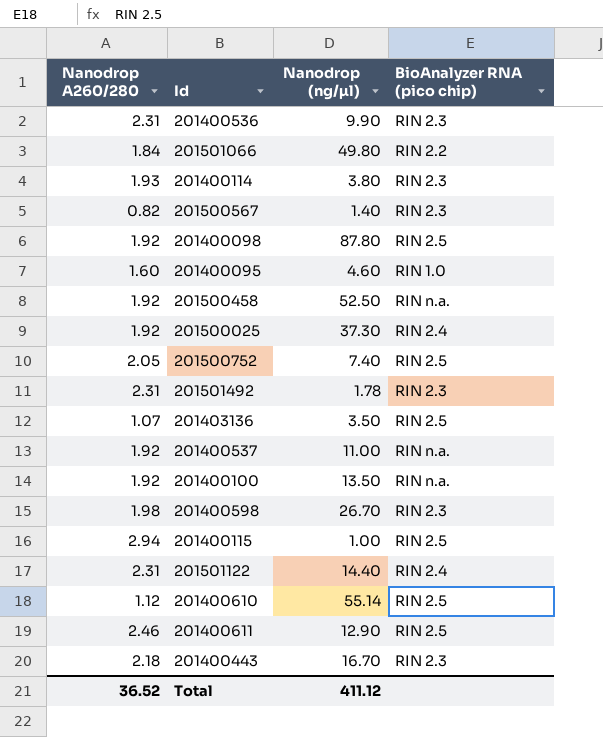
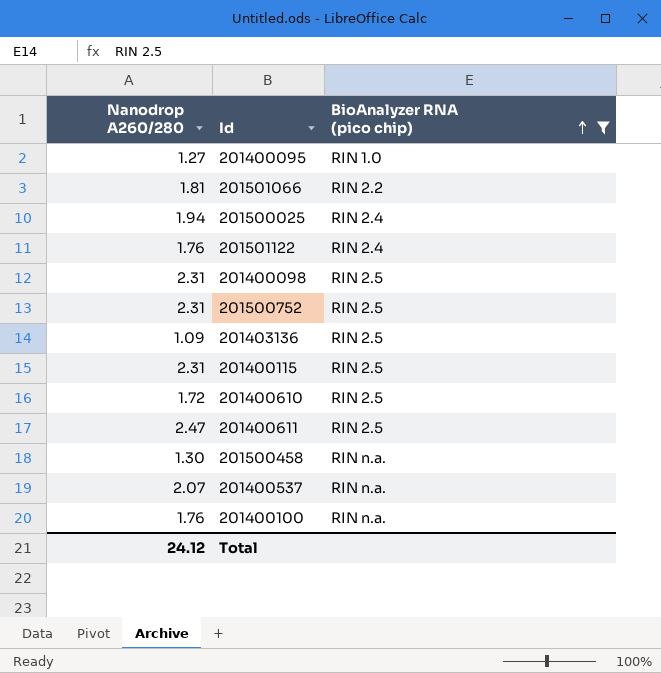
filter: none -> BioAnalyzer RNA (pico chip) != RIN 2.3
row order: none -> BioAnalyzer RNA (pico chip) ascending
column Nanodrop (ng/µl) | position: 3 -> none
201400095 | Nanodrop A260/280: 1.60 -> 1.27
201501066 | Nanodrop A260/280: 1.84 -> 1.81
201500025 | Nanodrop A260/280: 1.92 -> 1.94
201501122 | Nanodrop A260/280: 2.31 -> 1.76
201400098 | Nanodrop A260/280: 1.92 -> 2.31
201500752 | Nanodrop A260/280: 2.05 -> 2.31
201403136 | Nanodrop A260/280: 1.07 -> 1.09
201400115 | Nanodrop A260/280: 2.94 -> 2.31
201400610 | Nanodrop A260/280: 1.12 -> 1.72
201400611 | Nanodrop A260/280: 2.46 -> 2.47
201500458 | Nanodrop A260/280: 1.92 -> 1.30
201400537 | Nanodrop A260/280: 1.92 -> 2.07
201400100 | Nanodrop A260/280: 1.92 -> 1.76
Total | Nanodrop A260/280: 36.52 -> 24.12

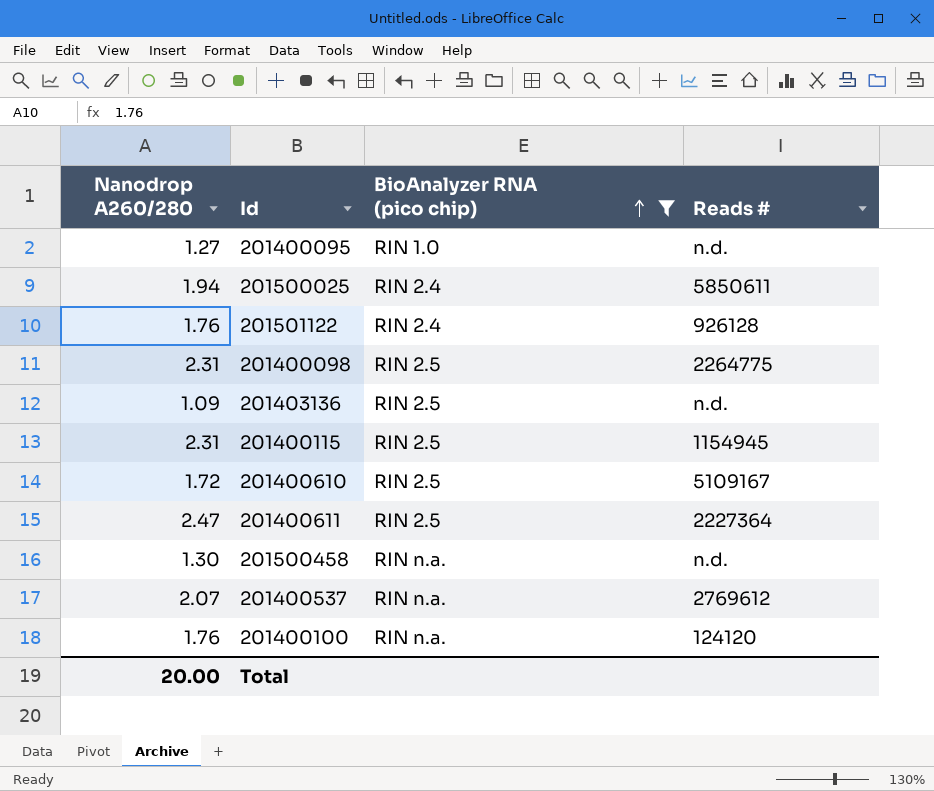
column Reads # | position: none -> 4
row 201501066: 1.81 | RIN 2.2 -> none
row 201500752: 2.31 | RIN 2.5 -> none
Total | Nanodrop A260/280: 24.12 -> 20.00

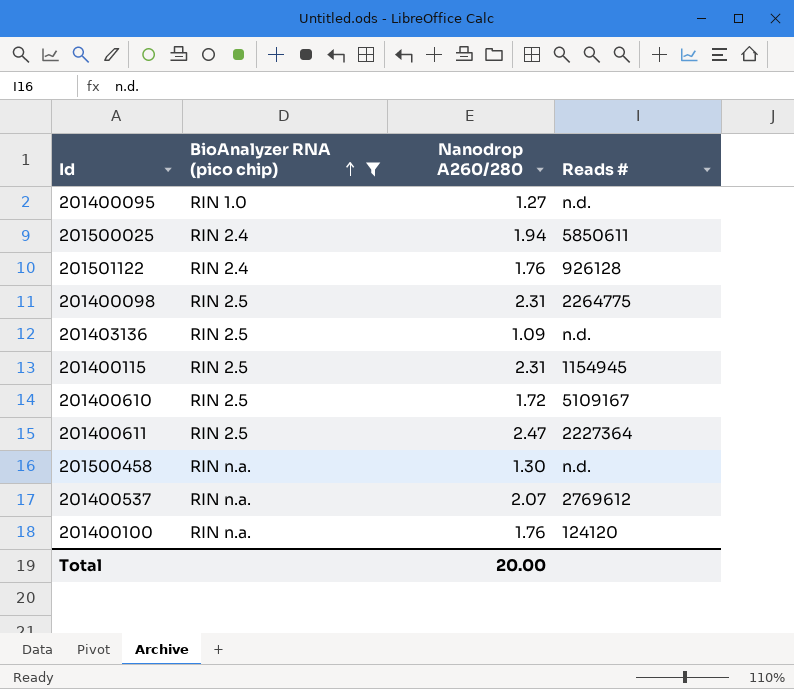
column Nanodrop A260/280 | position: 1 -> 3

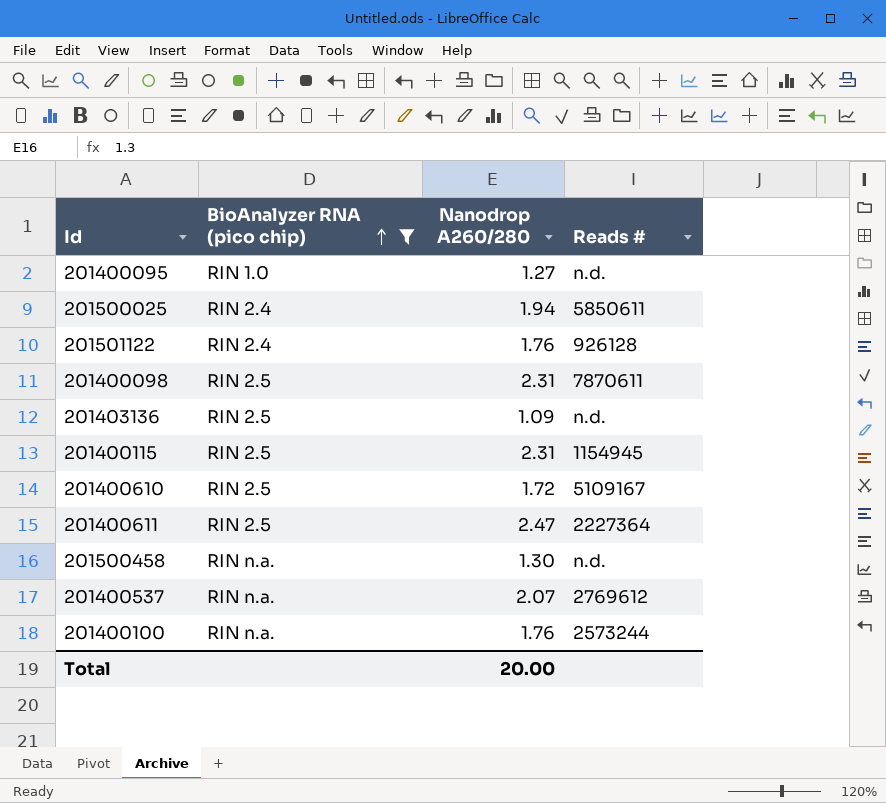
201400098 | Reads #: 2264775 -> 7870611
201400100 | Reads #: 124120 -> 2573244

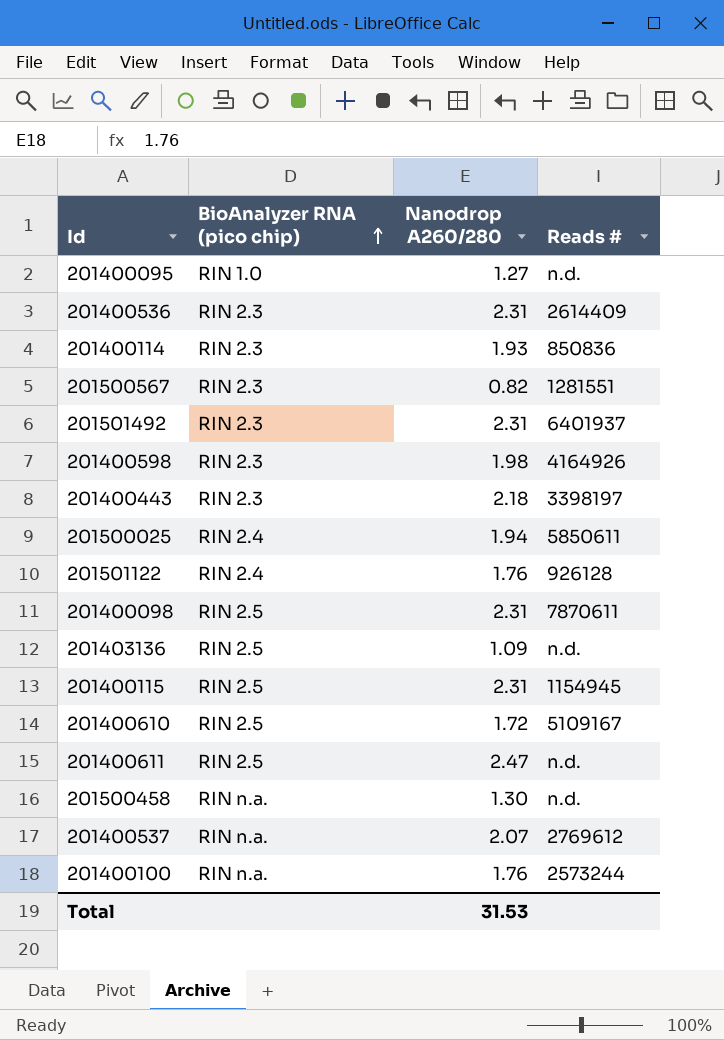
filter: BioAnalyzer RNA (pico chip) != RIN 2.3 -> none
201400611 | Reads #: 2227364 -> n.d.
Total | Nanodrop A260/280: 20.00 -> 31.53

